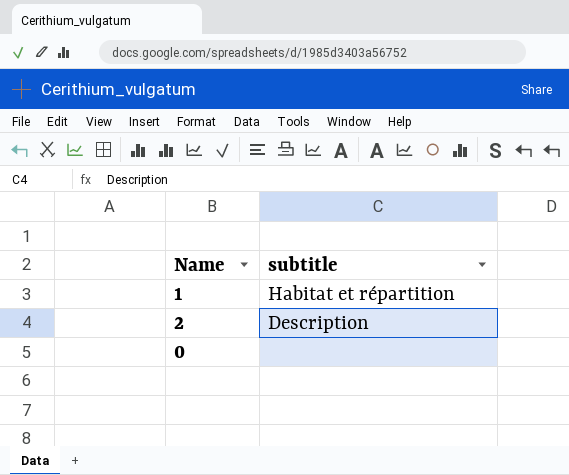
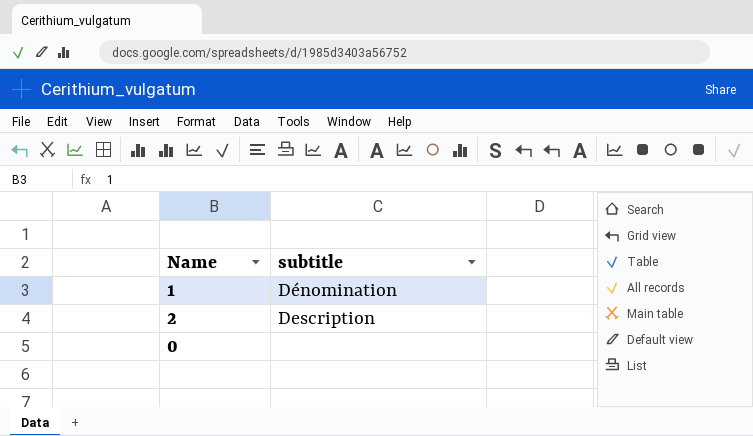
1 | subtitle: Habitat et répartition -> Dénomination

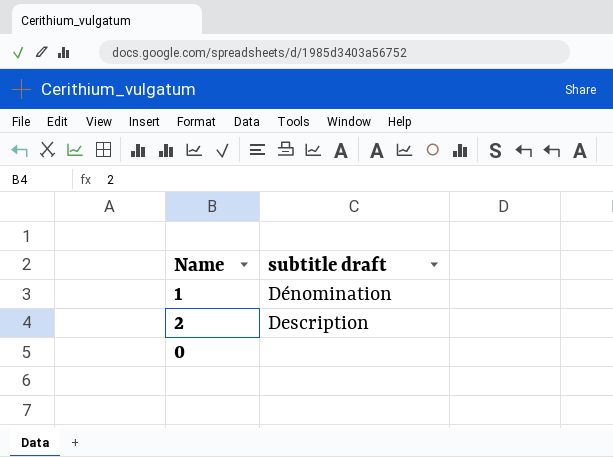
column name: subtitle -> subtitle draft

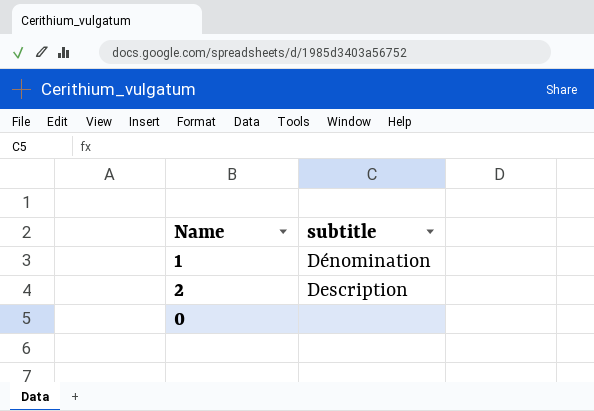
column name: subtitle draft -> subtitle

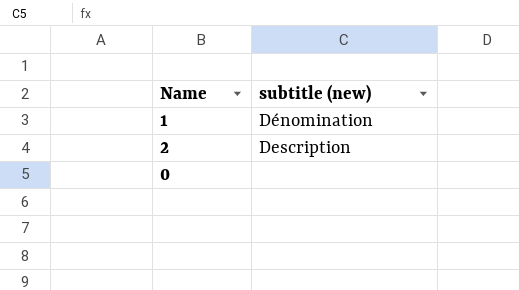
column name: subtitle -> subtitle (new)

